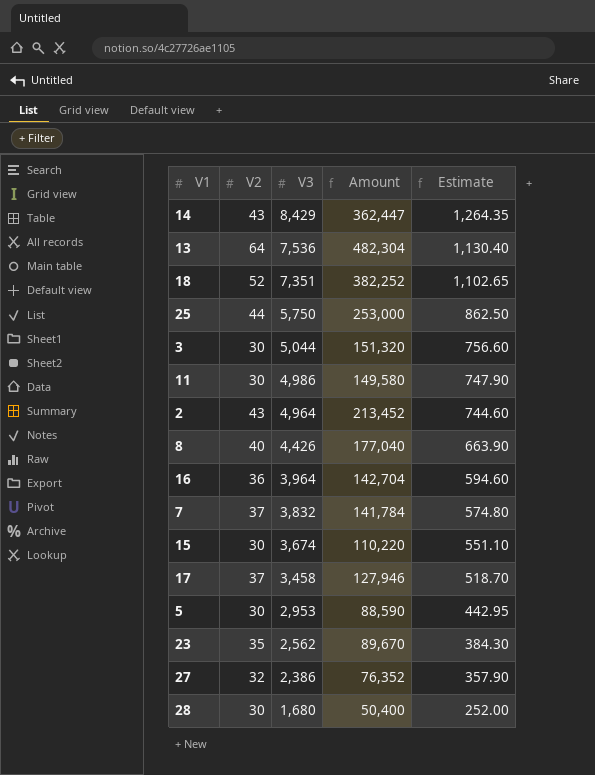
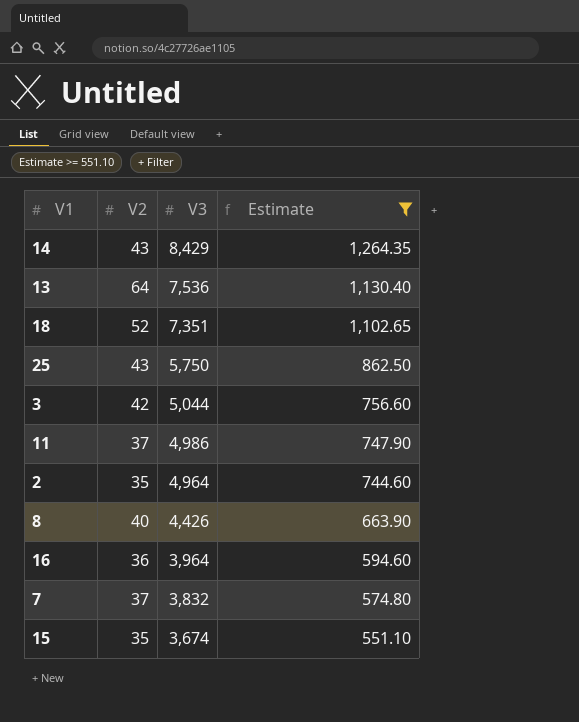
filter: none -> Estimate >= 551.10
column Amount | formula: [V2] * [V3] -> none
25 | V2: 44 -> 43
3 | V2: 30 -> 42
11 | V2: 30 -> 37
2 | V2: 43 -> 35
15 | V2: 30 -> 35

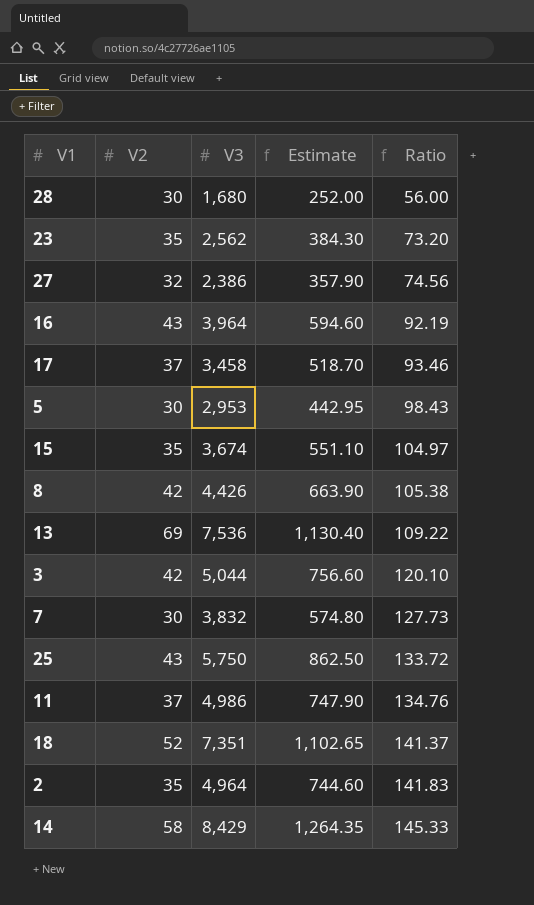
filter: Estimate >= 551.10 -> none
row order: V3 descending -> Ratio ascending
column Ratio | formula: none -> [V3] / [V2]
16 | V2: 36 -> 43
8 | V2: 40 -> 42
13 | V2: 64 -> 69
7 | V2: 37 -> 30
14 | V2: 43 -> 58

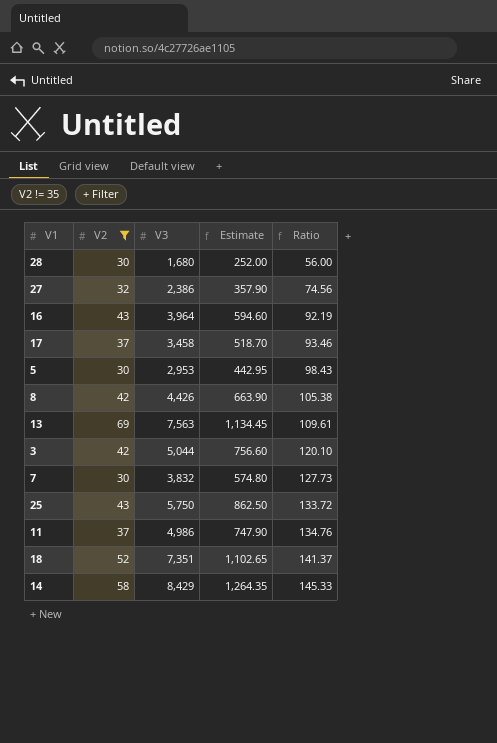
filter: none -> V2 != 35
13 | V3: 7,536 -> 7,563
13 | Estimate: 1,130.40 -> 1,134.45
13 | Ratio: 109.22 -> 109.61

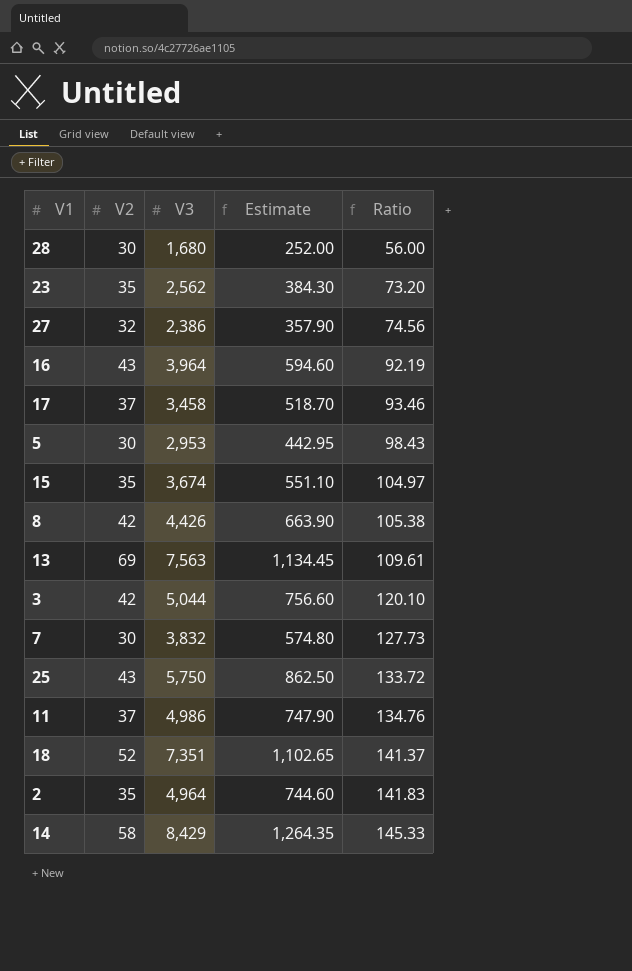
filter: V2 != 35 -> none

